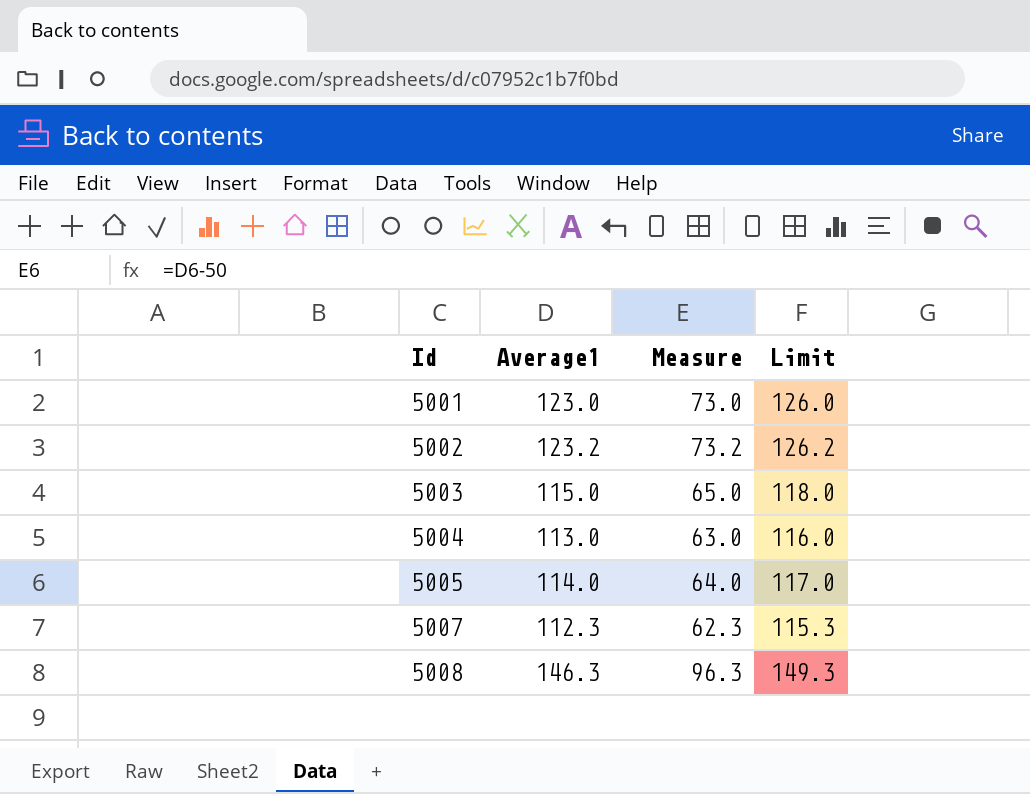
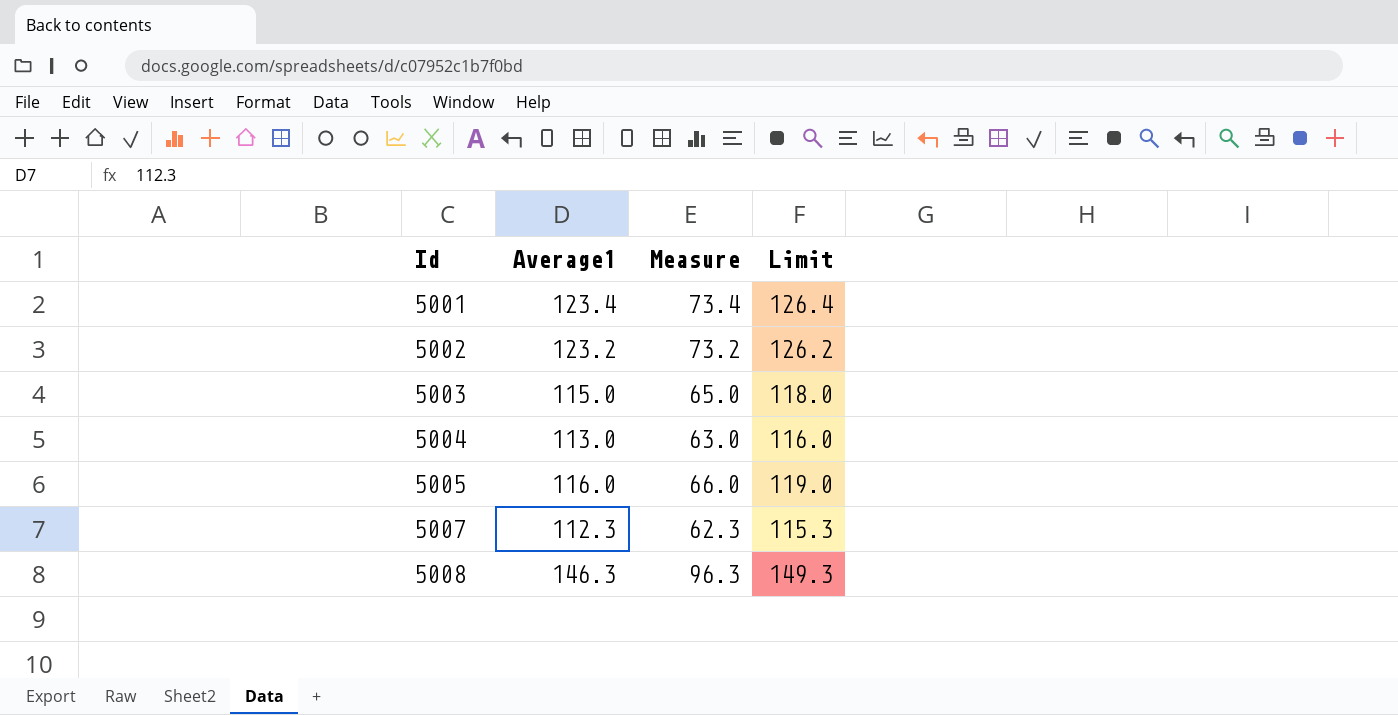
5001 | Average1: 123.0 -> 123.4
5001 | Measure: 73.0 -> 73.4
5001 | Limit: 126.0 -> 126.4
5005 | Average1: 114.0 -> 116.0
5005 | Measure: 64.0 -> 66.0
5005 | Limit: 117.0 -> 119.0

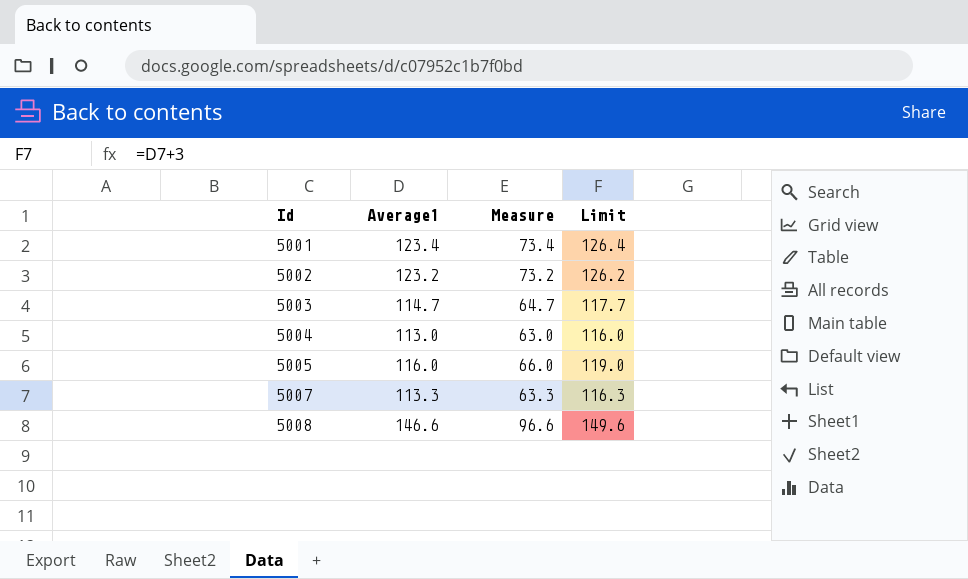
5003 | Average1: 115.0 -> 114.7
5003 | Measure: 65.0 -> 64.7
5003 | Limit: 118.0 -> 117.7
5007 | Average1: 112.3 -> 113.3
5007 | Measure: 62.3 -> 63.3
5007 | Limit: 115.3 -> 116.3
5008 | Average1: 146.3 -> 146.6
5008 | Measure: 96.3 -> 96.6
5008 | Limit: 149.3 -> 149.6

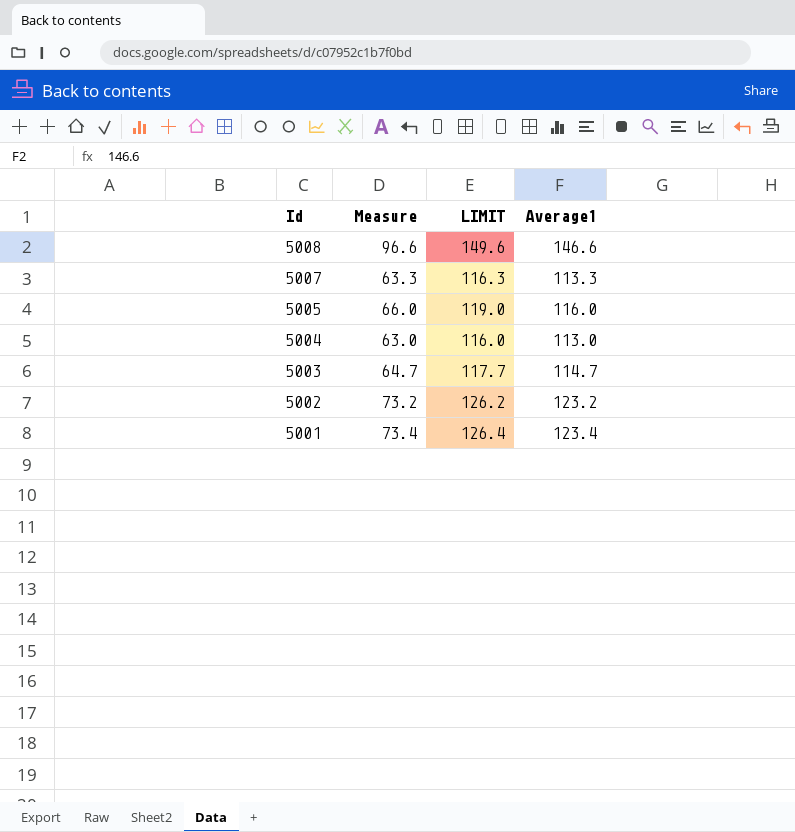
row order: Id ascending -> Id descending
column name: Limit -> LIMIT
column Average1 | position: 2 -> 4

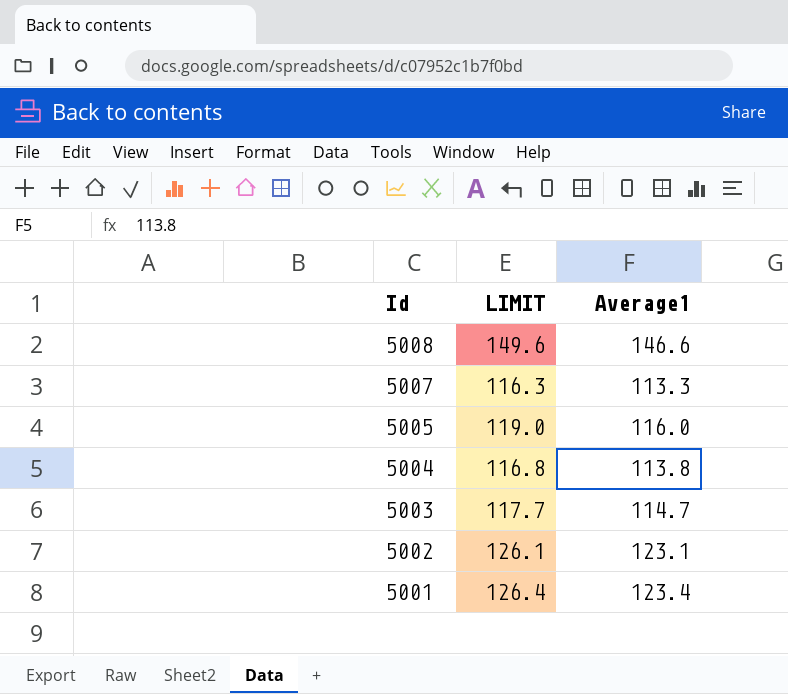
column Measure | formula: [Average1] - 50 -> none
5004 | LIMIT: 116.0 -> 116.8
5004 | Average1: 113.0 -> 113.8
5002 | LIMIT: 126.2 -> 126.1
5002 | Average1: 123.2 -> 123.1

